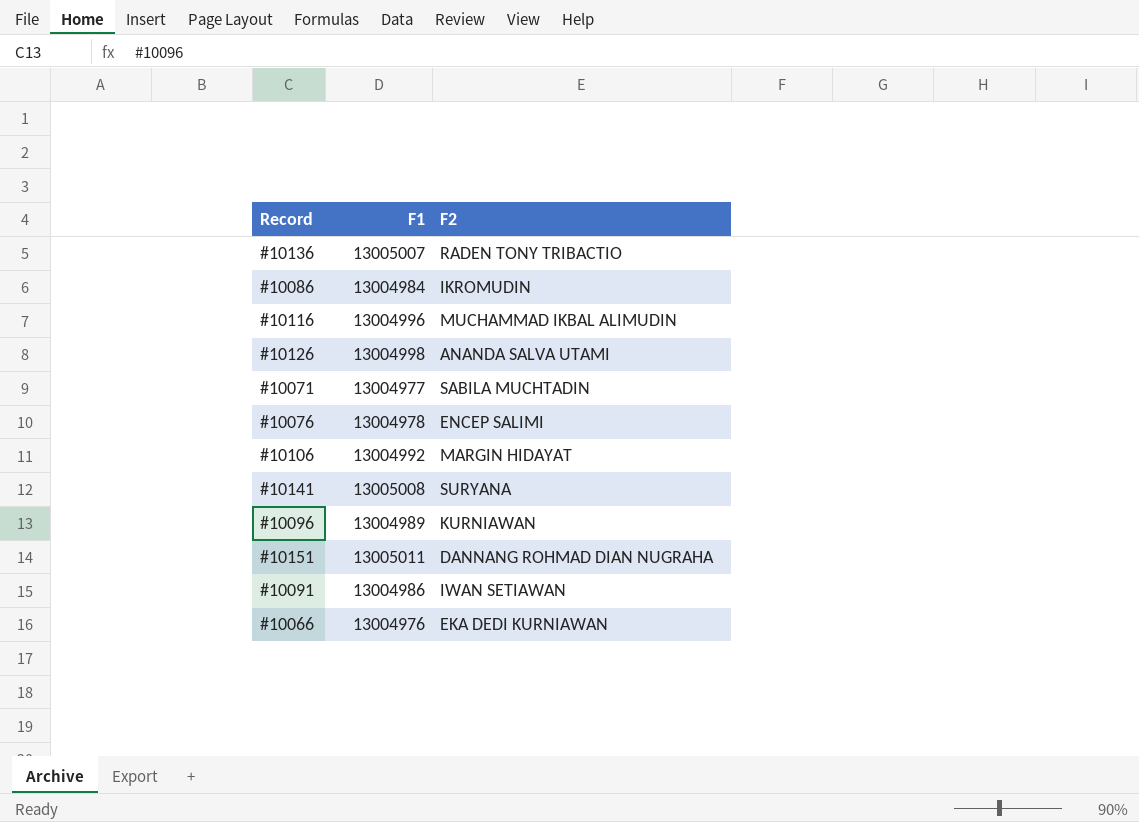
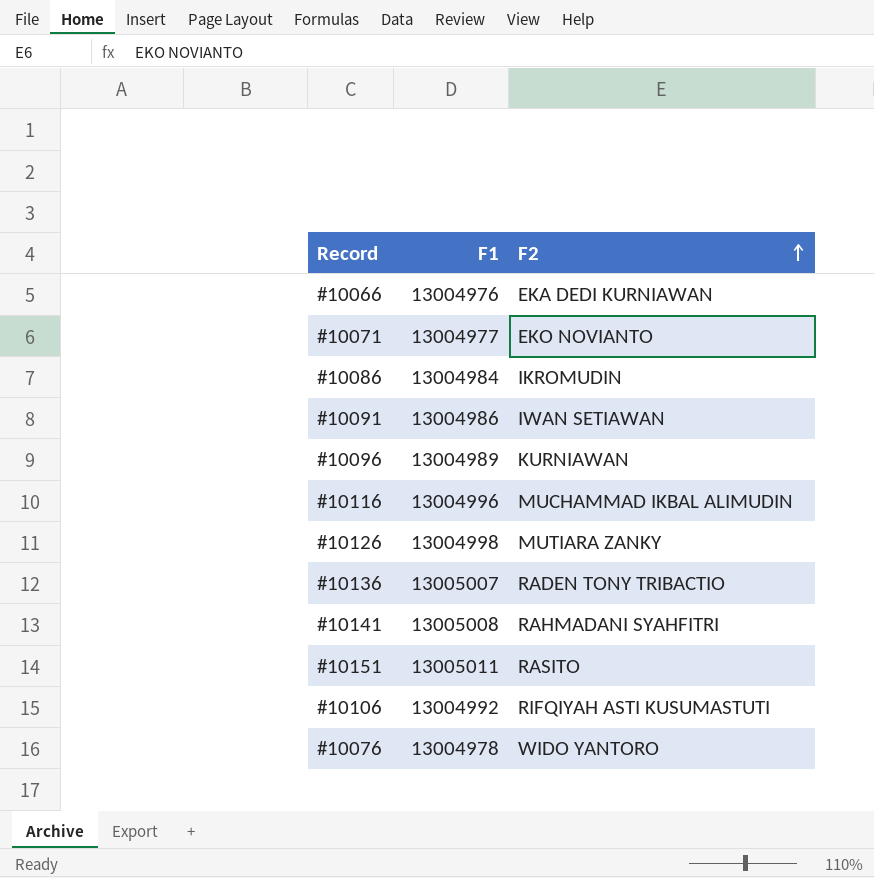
row order: none -> F2 ascending
#10071 | F2: SABILA MUCHTADIN -> EKO NOVIANTO
#10126 | F2: ANANDA SALVA UTAMI -> MUTIARA ZANKY
#10141 | F2: SURYANA -> RAHMADANI SYAHFITRI
#10151 | F2: DANNANG ROHMAD DIAN NUGRAHA -> RASITO
#10106 | F2: MARGIN HIDAYAT -> RIFQIYAH ASTI KUSUMASTUTI
#10076 | F2: ENCEP SALIMI -> WIDO YANTORO

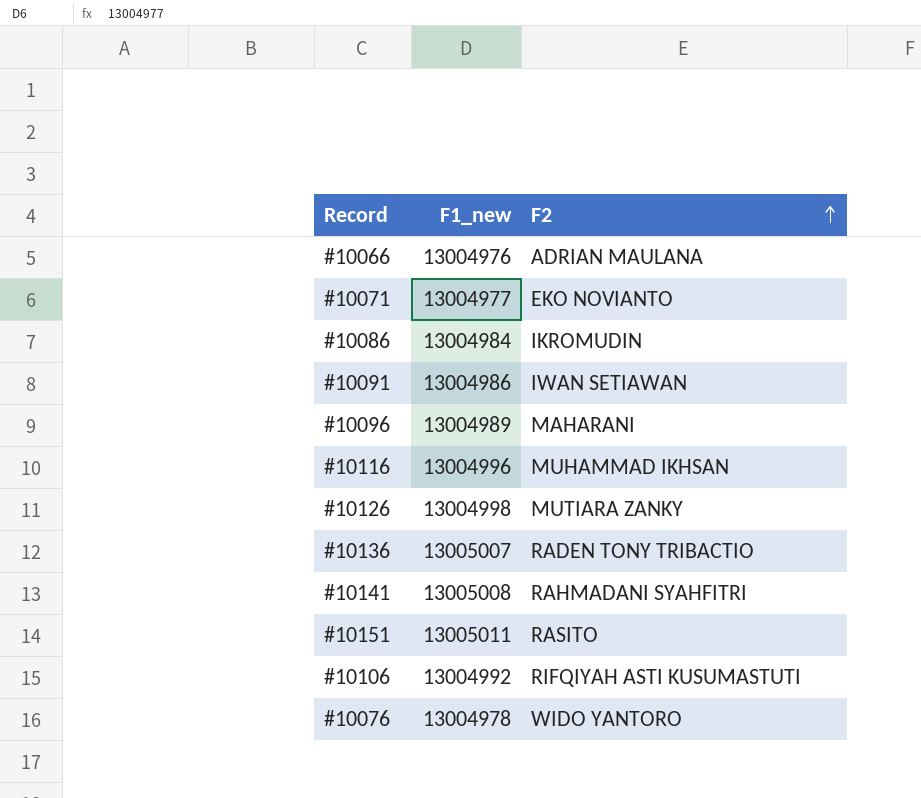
column name: F1 -> F1_new
#10066 | F2: EKA DEDI KURNIAWAN -> ADRIAN MAULANA
#10096 | F2: KURNIAWAN -> MAHARANI
#10116 | F2: MUCHAMMAD IKBAL ALIMUDIN -> MUHAMMAD IKHSAN

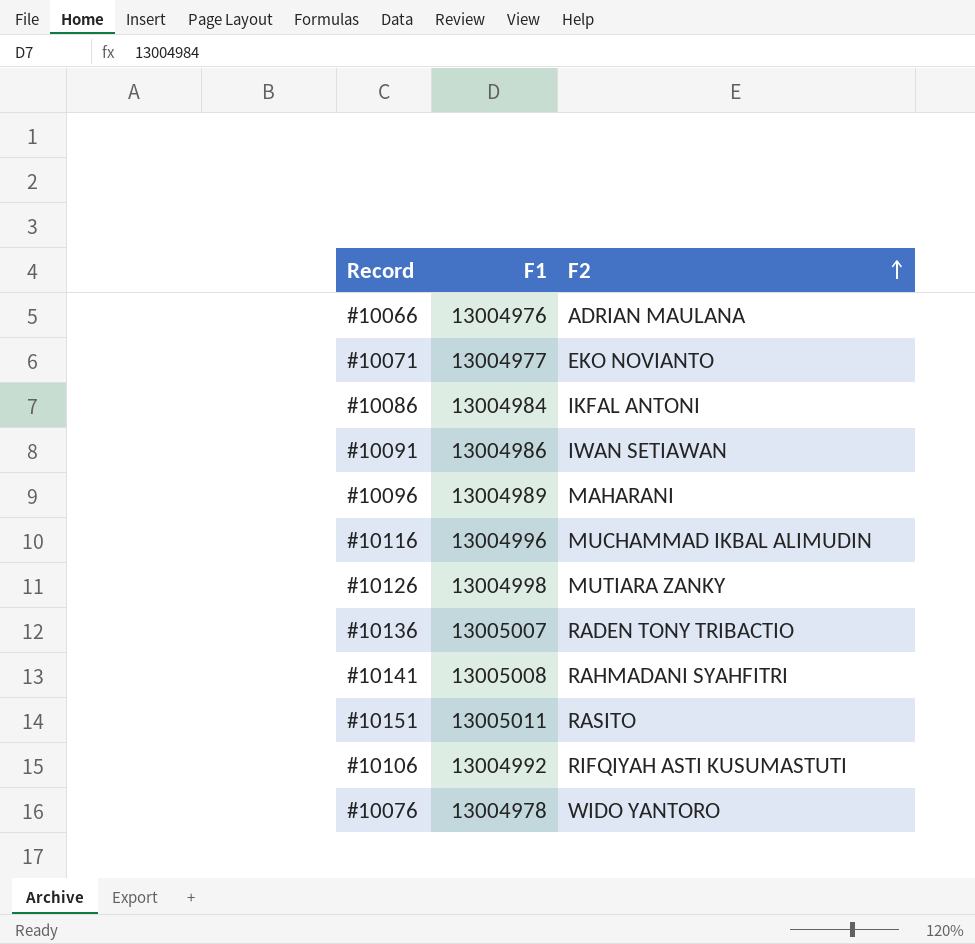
column name: F1_new -> F1
#10086 | F2: IKROMUDIN -> IKFAL ANTONI
#10116 | F2: MUHAMMAD IKHSAN -> MUCHAMMAD IKBAL ALIMUDIN

